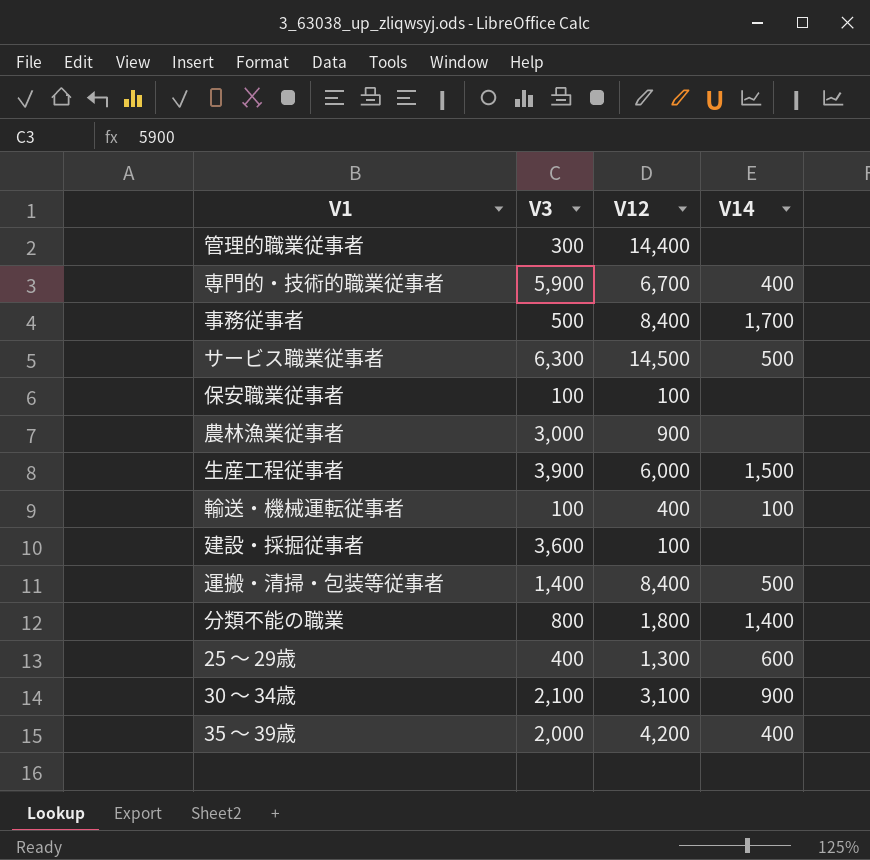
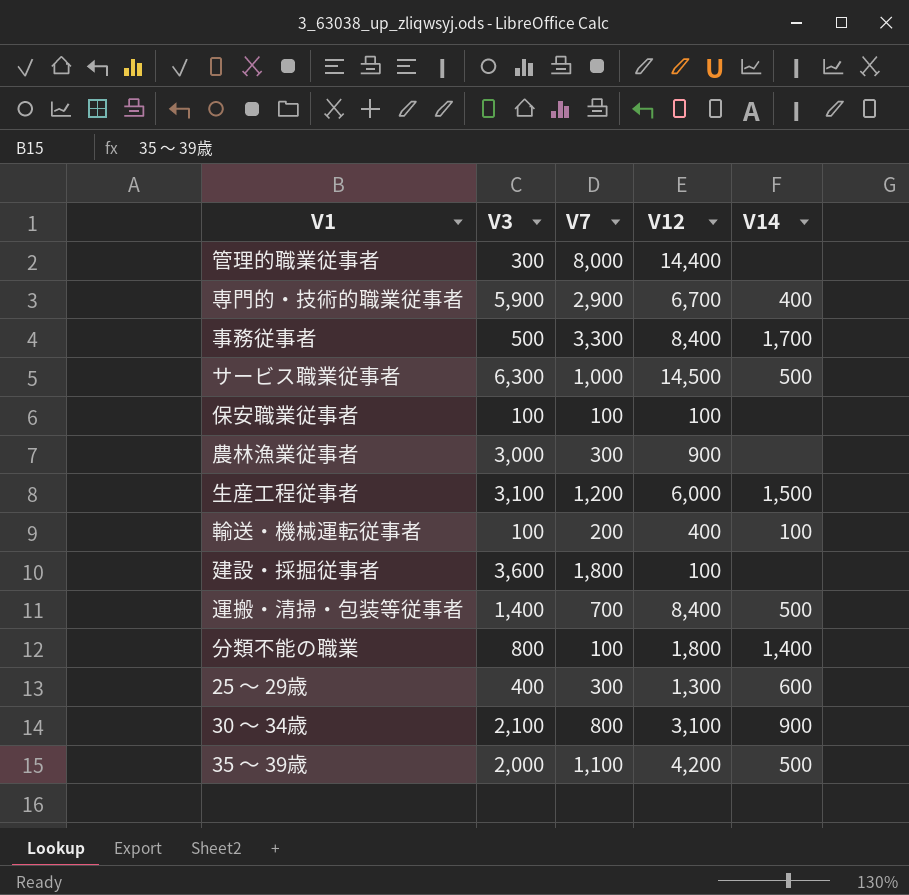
column V7 | position: none -> 3
生産工程従事者 | V3: 3,900 -> 3,100
35 ～ 39歳 | V14: 400 -> 500

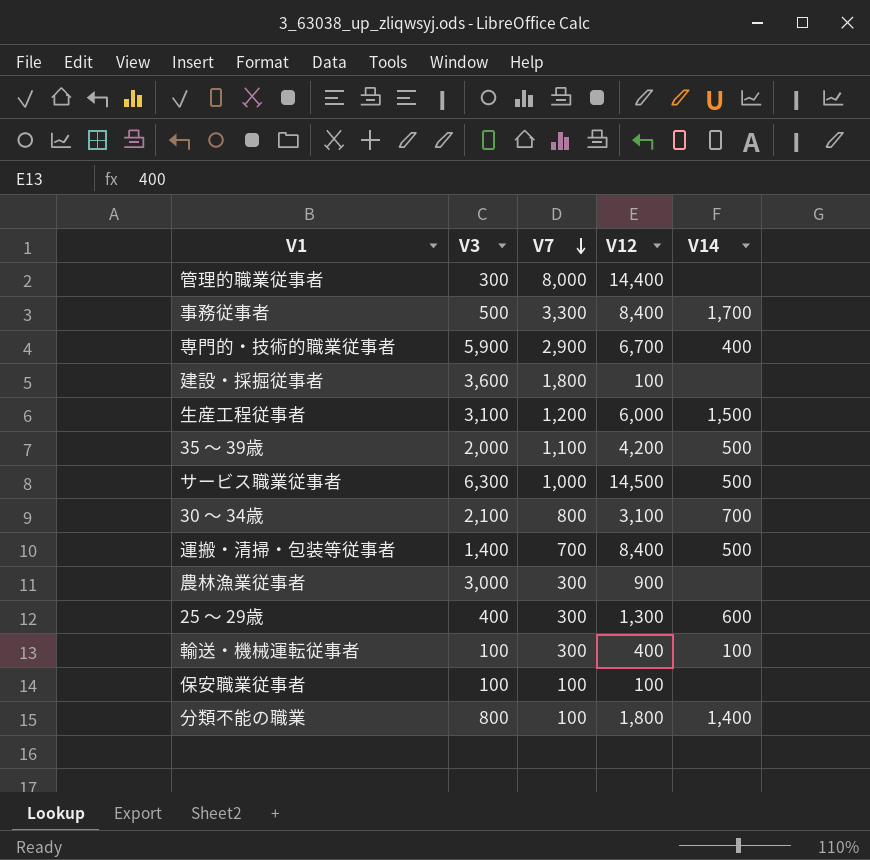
row order: none -> V7 descending
30 ～ 34歳 | V14: 900 -> 700
輸送・機械運転従事者 | V7: 200 -> 300

